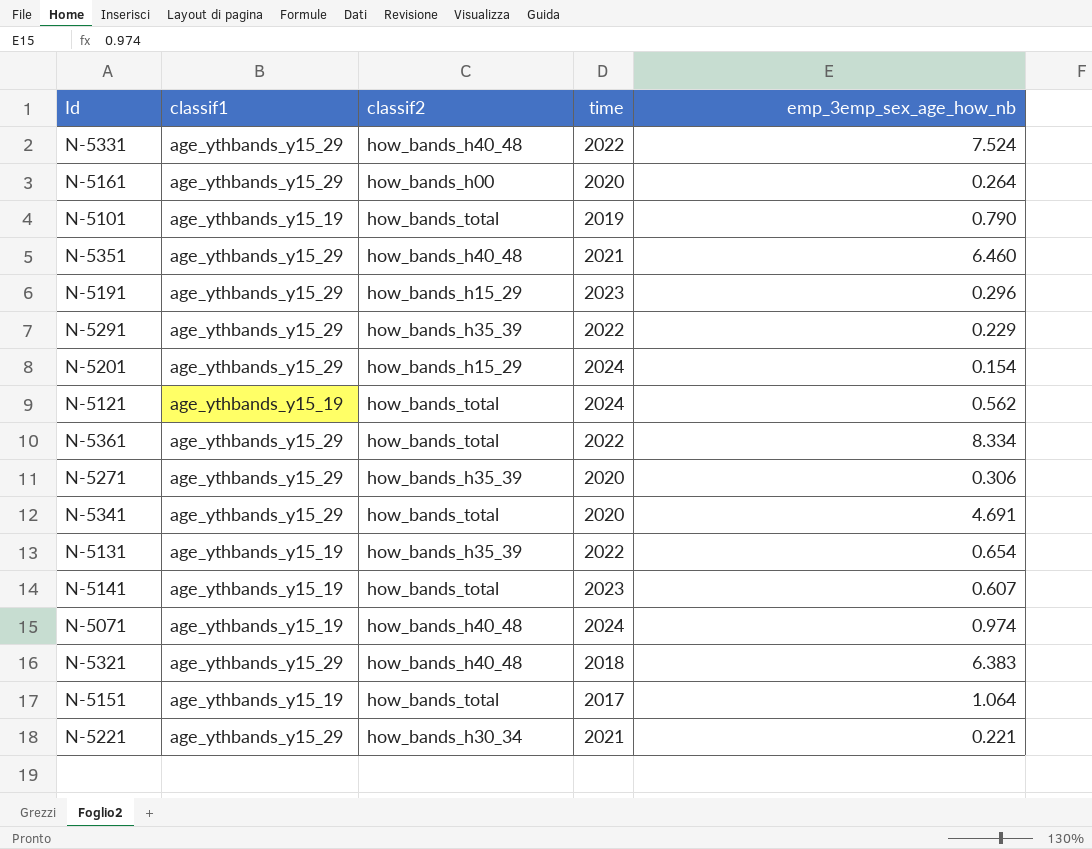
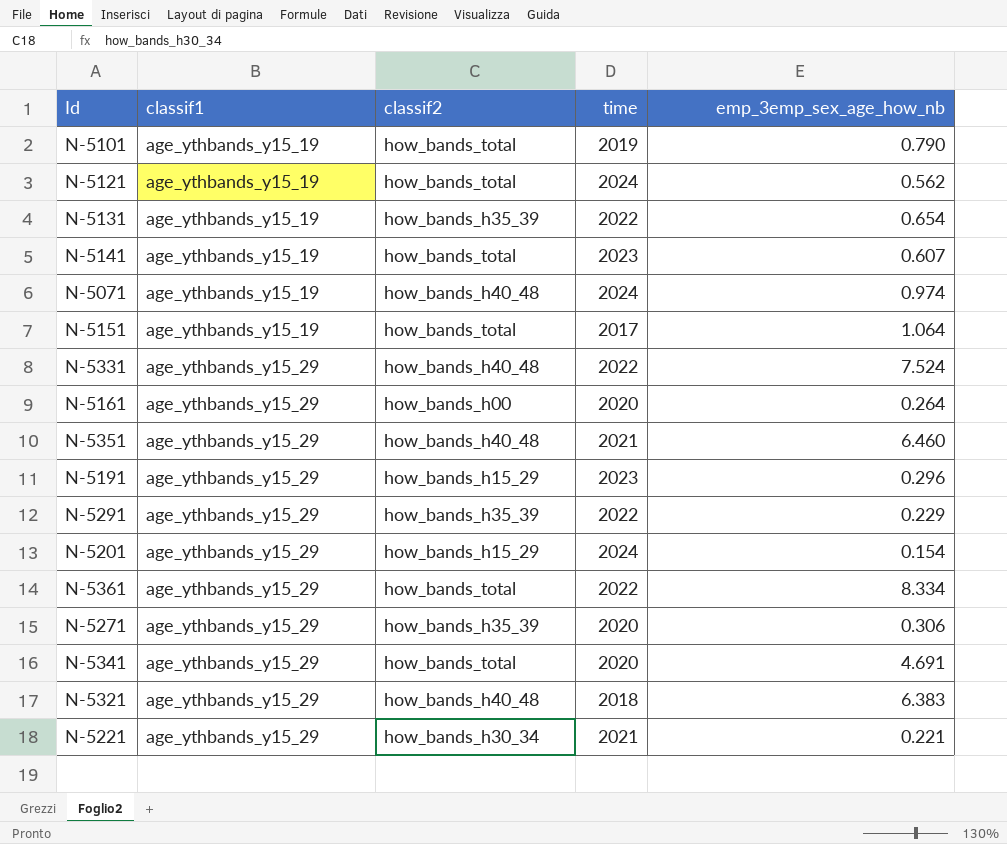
row order: none -> classif1 ascending

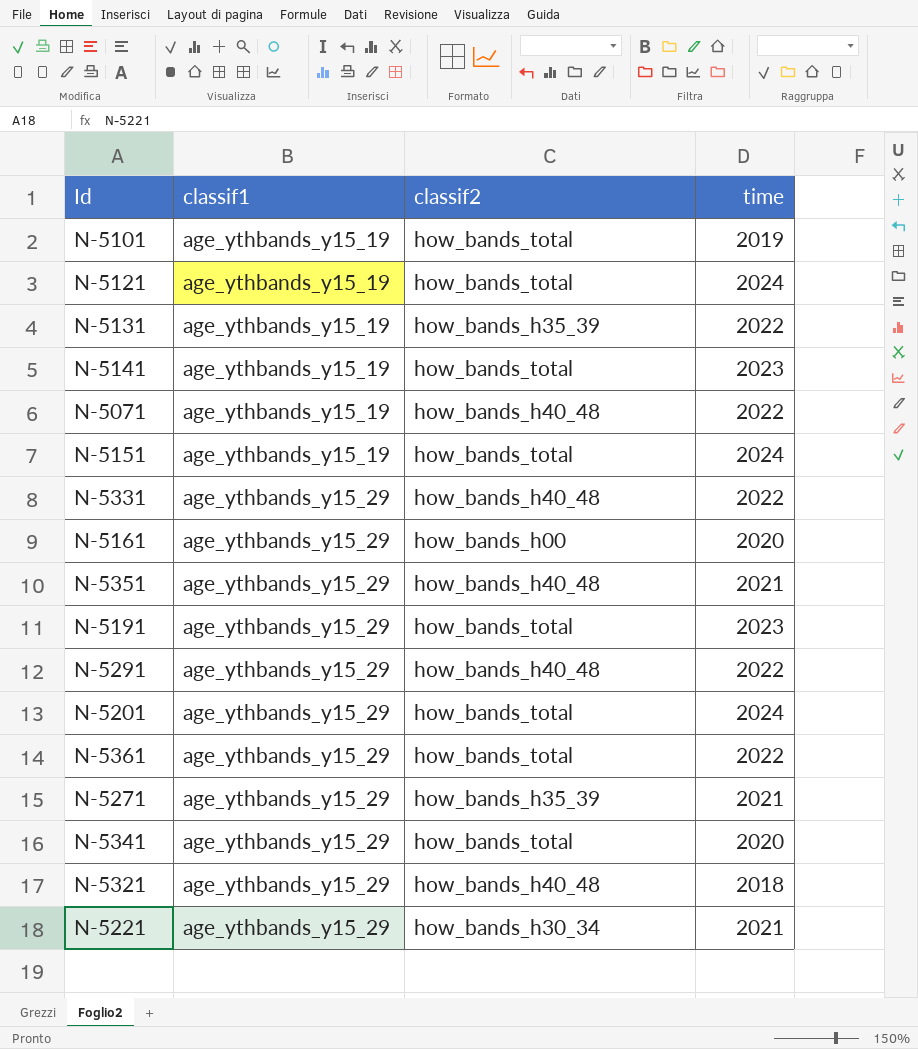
column emp_3emp_sex_age_how_nb | position: 5 -> none
N-5071 | time: 2024 -> 2022
N-5151 | time: 2017 -> 2024
N-5191 | classif2: how_bands_h15_29 -> how_bands_total
N-5291 | classif2: how_bands_h35_39 -> how_bands_h40_48
N-5201 | classif2: how_bands_h15_29 -> how_bands_total
N-5271 | time: 2020 -> 2021

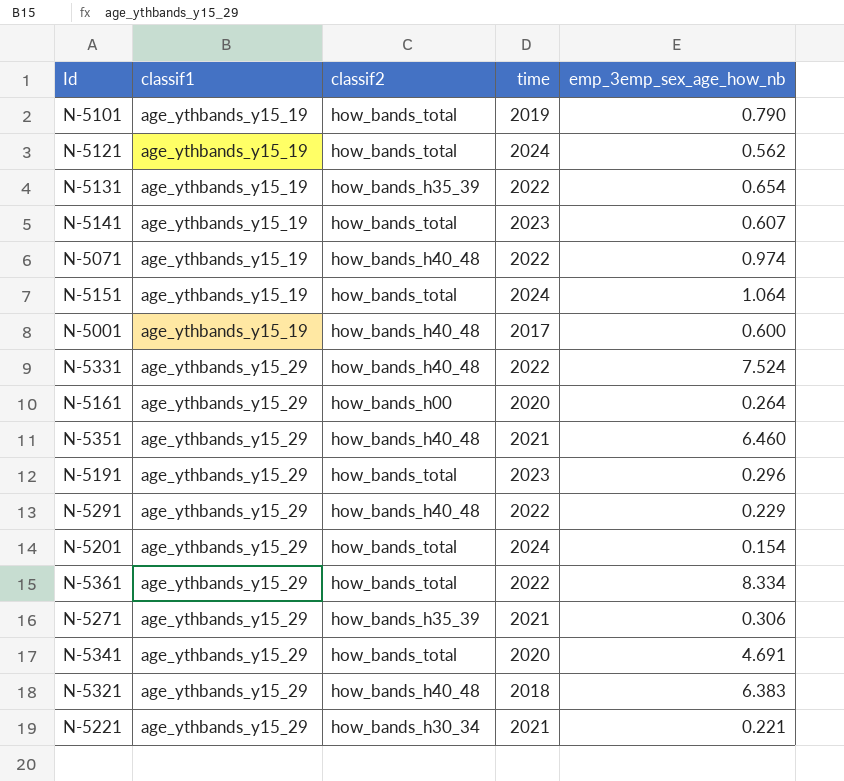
column emp_3emp_sex_age_how_nb | position: none -> 5
row N-5001: none -> age_ythbands_y15_19 | how_bands_h40_48 | 2017 | 0.600

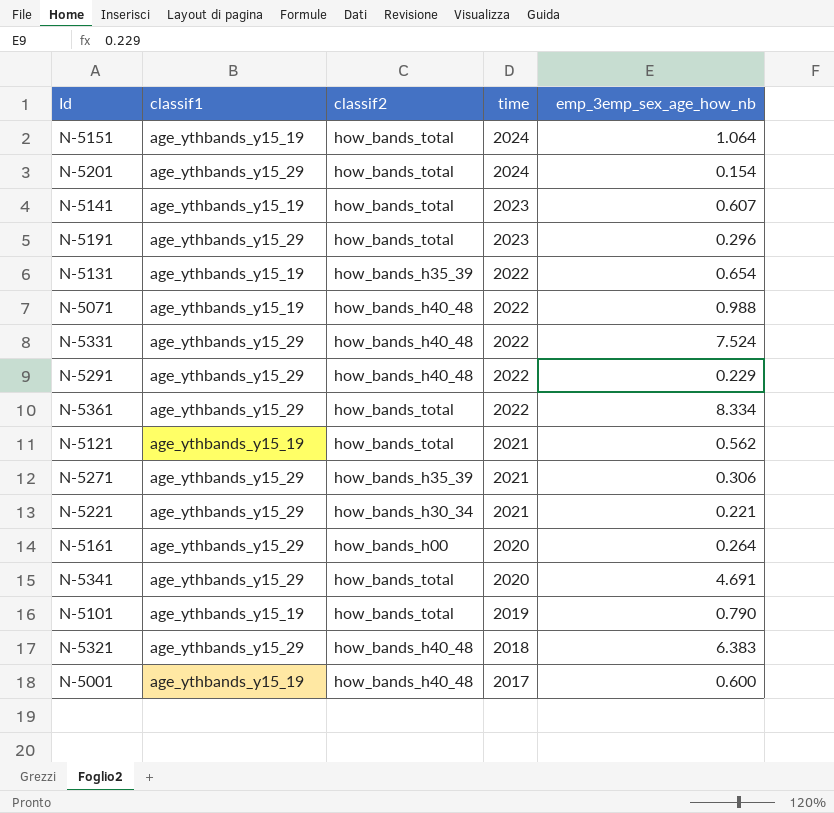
row order: classif1 ascending -> time descending
row N-5351: age_ythbands_y15_29 | how_bands_h40_48 | 2021 | 6.460 -> none
N-5071 | emp_3emp_sex_age_how_nb: 0.974 -> 0.988
N-5121 | time: 2024 -> 2021

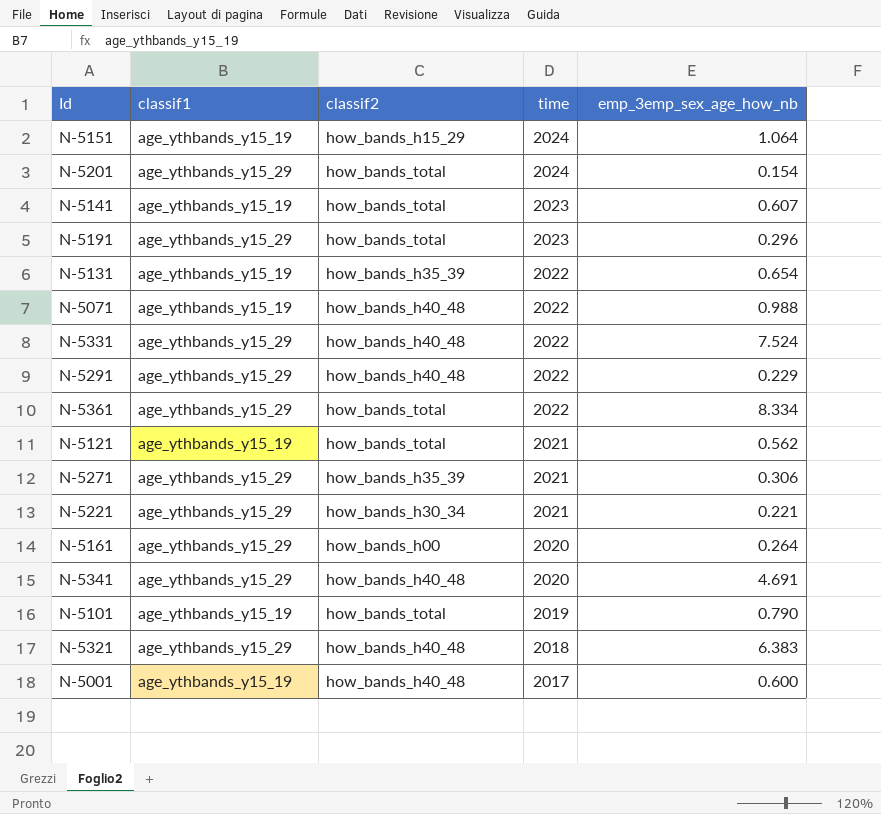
N-5151 | classif2: how_bands_total -> how_bands_h15_29
N-5341 | classif2: how_bands_total -> how_bands_h40_48

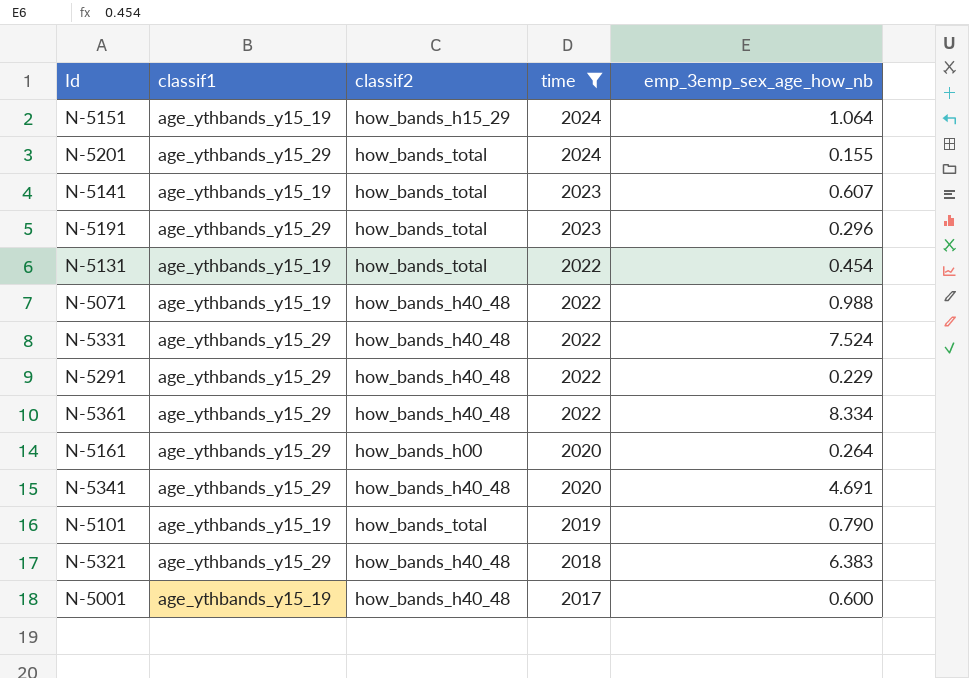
filter: none -> time != 2021
N-5201 | emp_3emp_sex_age_how_nb: 0.154 -> 0.155
N-5131 | classif2: how_bands_h35_39 -> how_bands_total
N-5131 | emp_3emp_sex_age_how_nb: 0.654 -> 0.454
N-5361 | classif2: how_bands_total -> how_bands_h40_48

